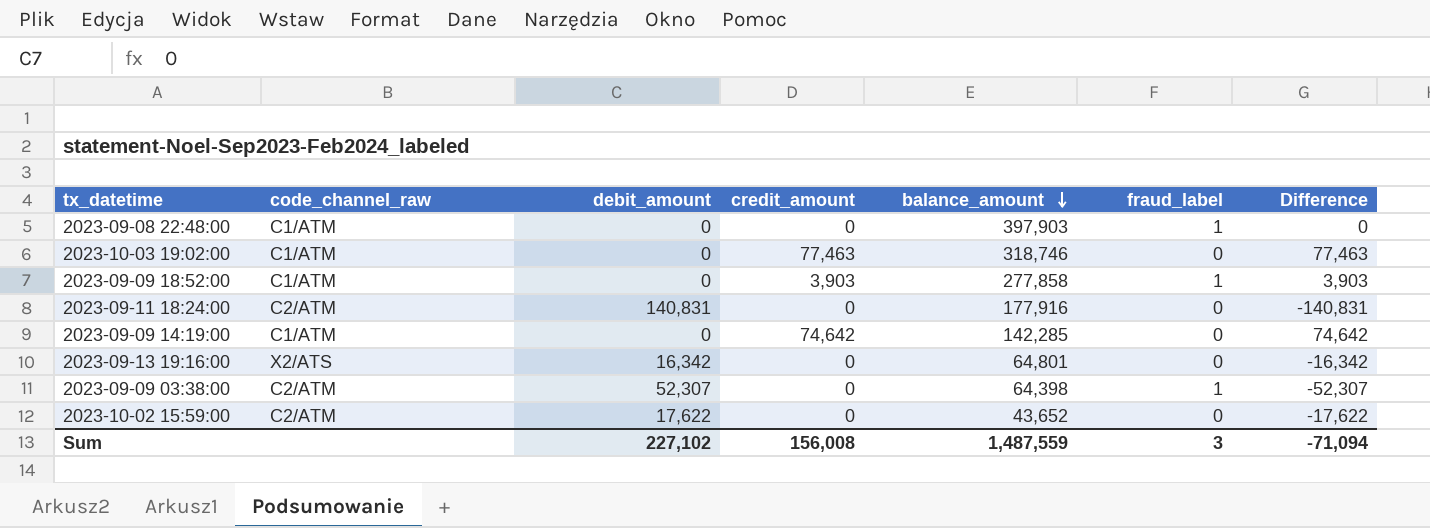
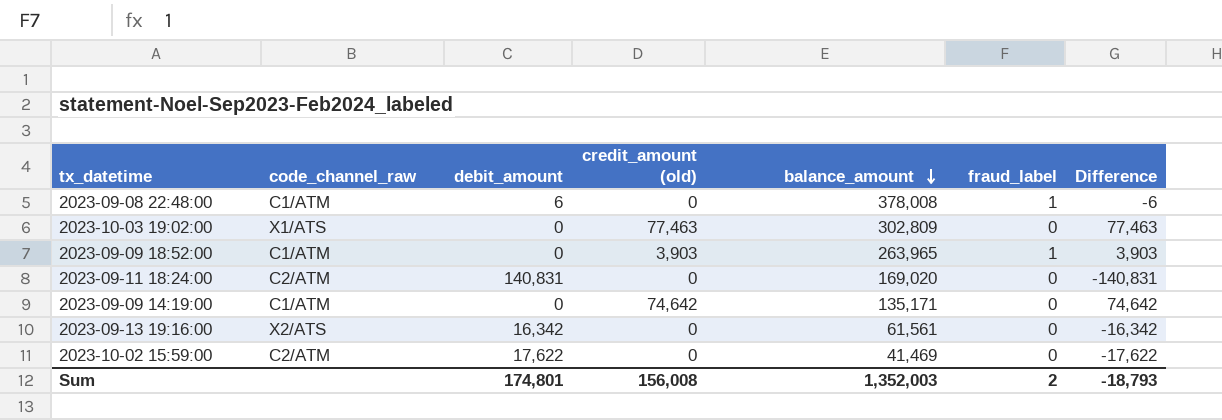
column name: credit_amount -> credit_amount (old)
row 2023-09-09 03:38:00: C2/ATM | 52,307 | 0 | 64,398 | 1 | -52,307 -> none
2023-09-08 22:48:00 | debit_amount: 0 -> 6
2023-09-08 22:48:00 | balance_amount: 397,903 -> 378,008
2023-09-08 22:48:00 | Difference: 0 -> -6
2023-10-03 19:02:00 | code_channel_raw: C1/ATM -> X1/ATS
2023-10-03 19:02:00 | balance_amount: 318,746 -> 302,809
2023-09-09 18:52:00 | balance_amount: 277,858 -> 263,965
2023-09-11 18:24:00 | balance_amount: 177,916 -> 169,020
2023-09-09 14:19:00 | balance_amount: 142,285 -> 135,171
2023-09-13 19:16:00 | balance_amount: 64,801 -> 61,561
2023-10-02 15:59:00 | balance_amount: 43,652 -> 41,469
Sum | debit_amount: 227,102 -> 174,801
Sum | balance_amount: 1,487,559 -> 1,352,003
Sum | fraud_label: 3 -> 2
Sum | Difference: -71,094 -> -18,793

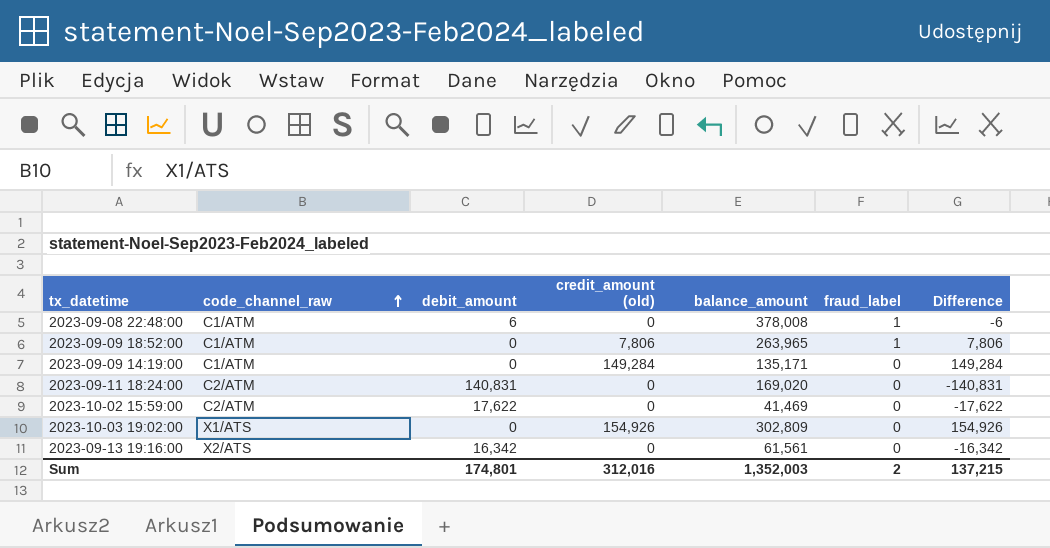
row order: balance_amount descending -> code_channel_raw ascending
2023-09-09 18:52:00 | credit_amount (old): 3,903 -> 7,806
2023-09-09 18:52:00 | Difference: 3,903 -> 7,806
2023-09-09 14:19:00 | credit_amount (old): 74,642 -> 149,284
2023-09-09 14:19:00 | Difference: 74,642 -> 149,284
2023-10-03 19:02:00 | credit_amount (old): 77,463 -> 154,926
2023-10-03 19:02:00 | Difference: 77,463 -> 154,926
Sum | credit_amount (old): 156,008 -> 312,016
Sum | Difference: -18,793 -> 137,215

